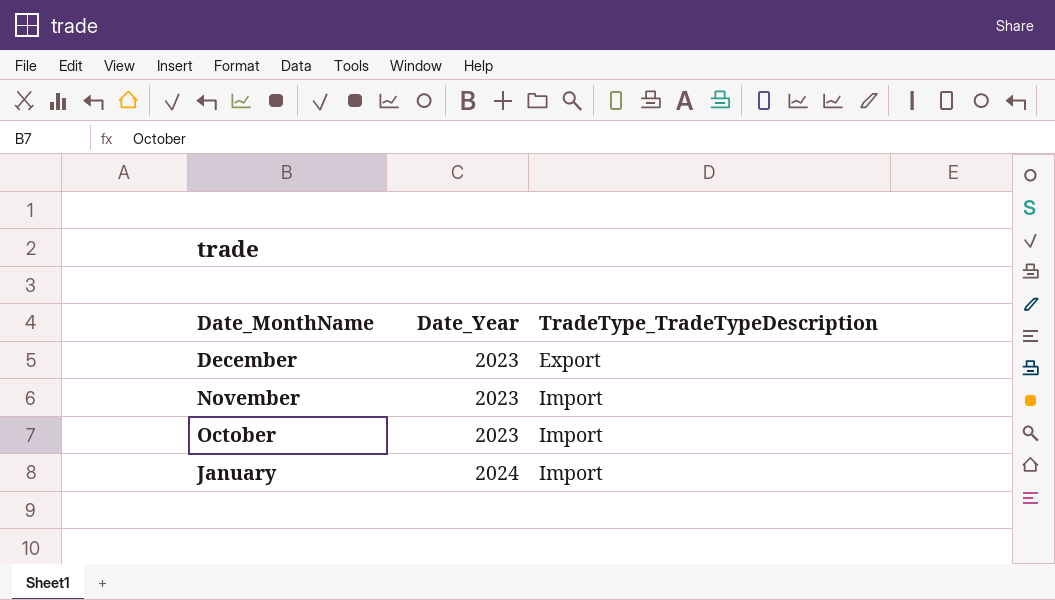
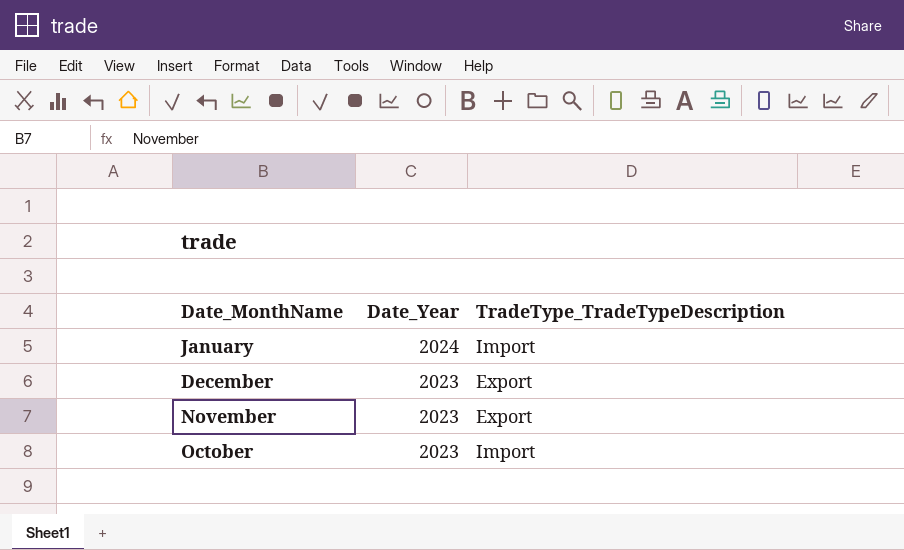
row order: Date_MonthName descending -> Date_Year descending
November | TradeType_TradeTypeDescription: Import -> Export

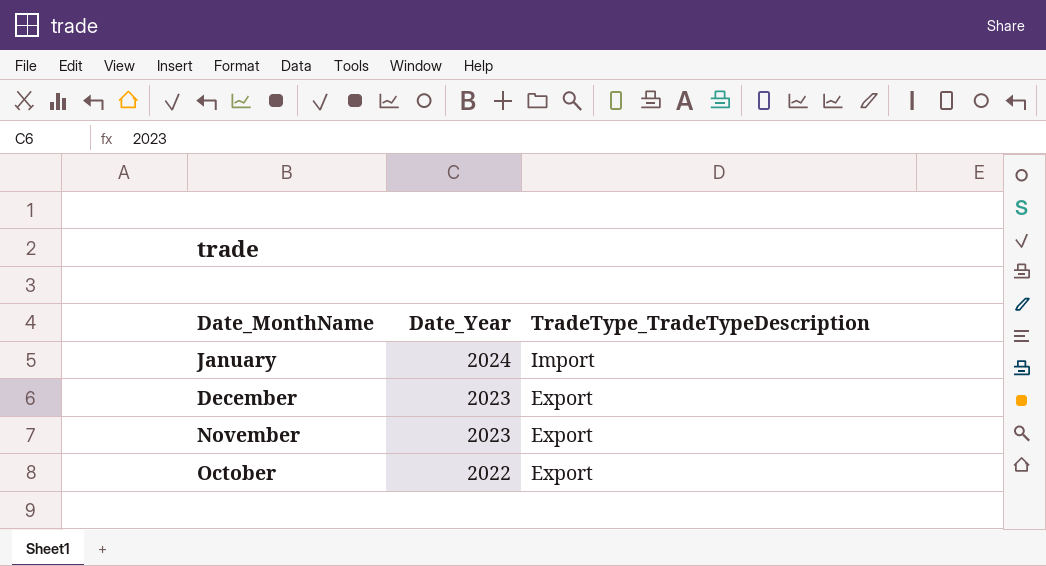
October | Date_Year: 2023 -> 2022
October | TradeType_TradeTypeDescription: Import -> Export

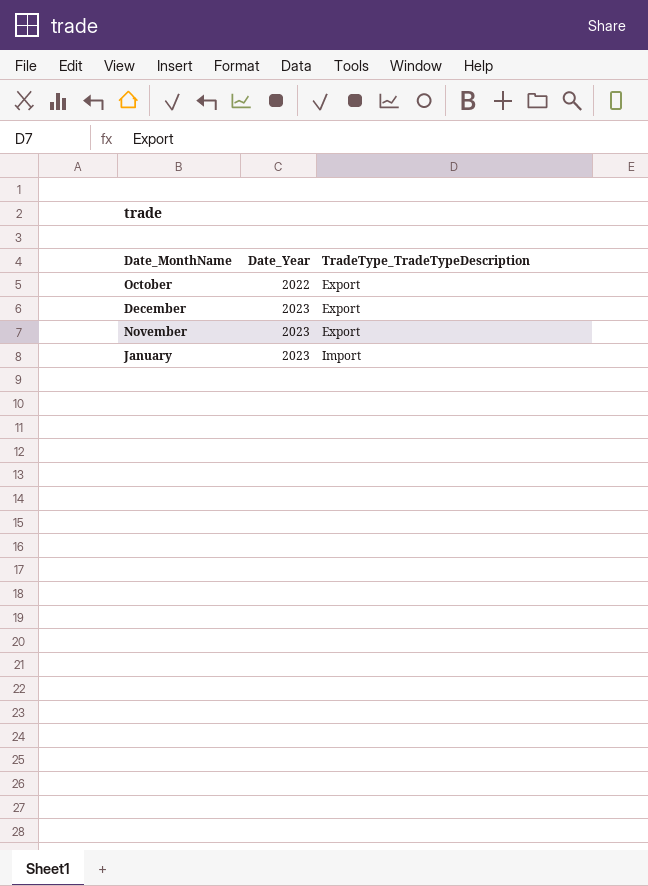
row order: Date_Year descending -> Date_Year ascending
January | Date_Year: 2024 -> 2023

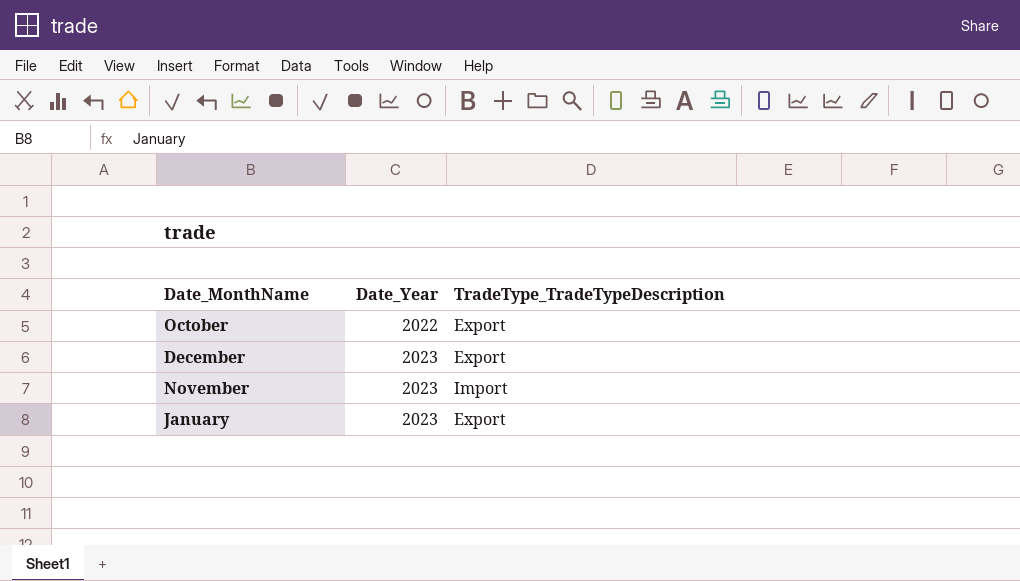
November | TradeType_TradeTypeDescription: Export -> Import
January | TradeType_TradeTypeDescription: Import -> Export

